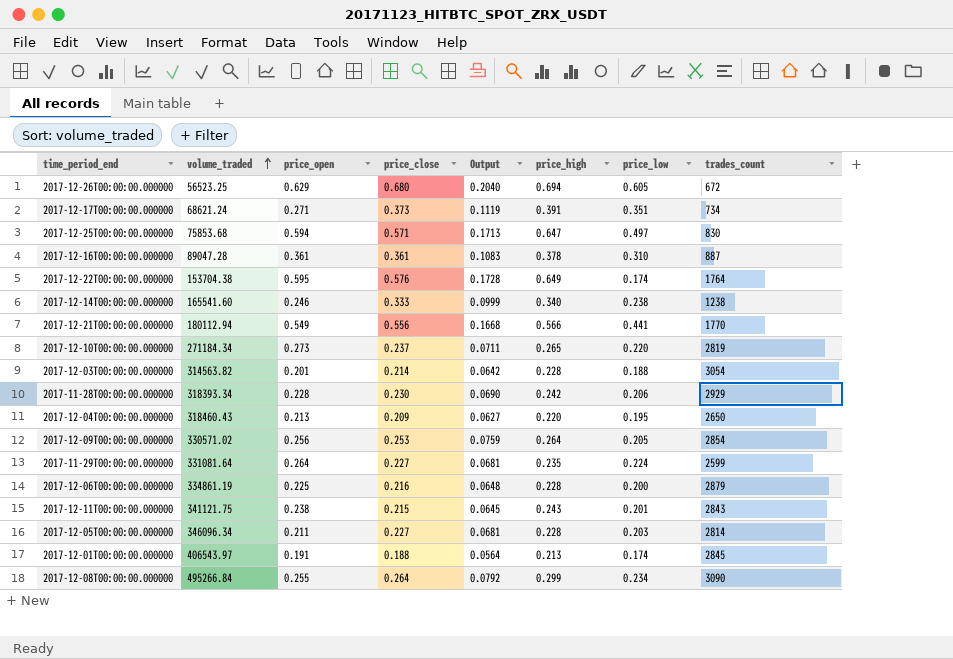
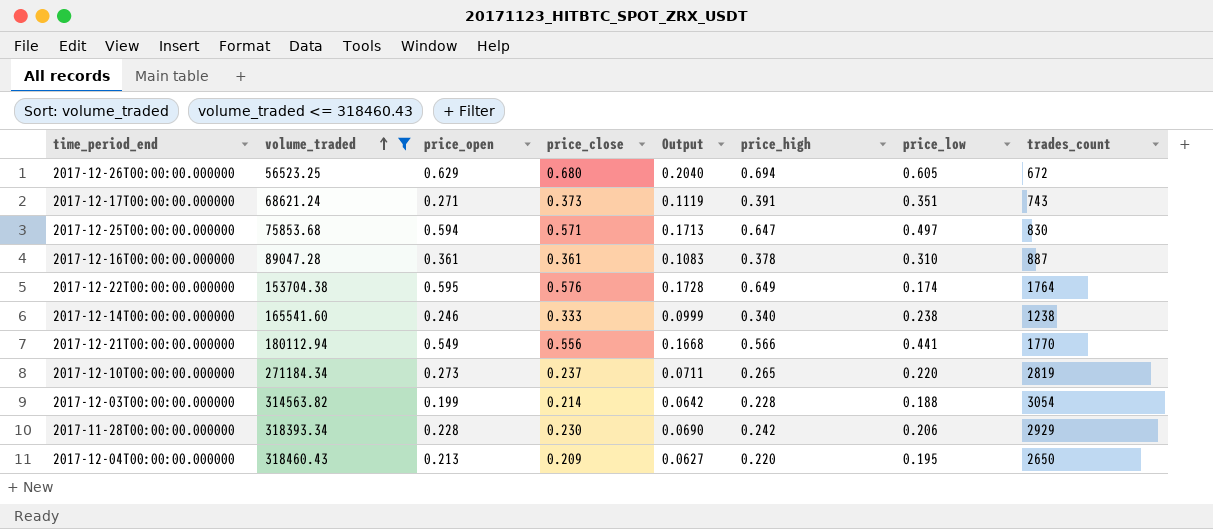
filter: none -> volume_traded <= 318460.43
2017-12-17T00:00:00.000000 | trades_count: 734 -> 743
2017-12-03T00:00:00.000000 | price_open: 0.201 -> 0.199

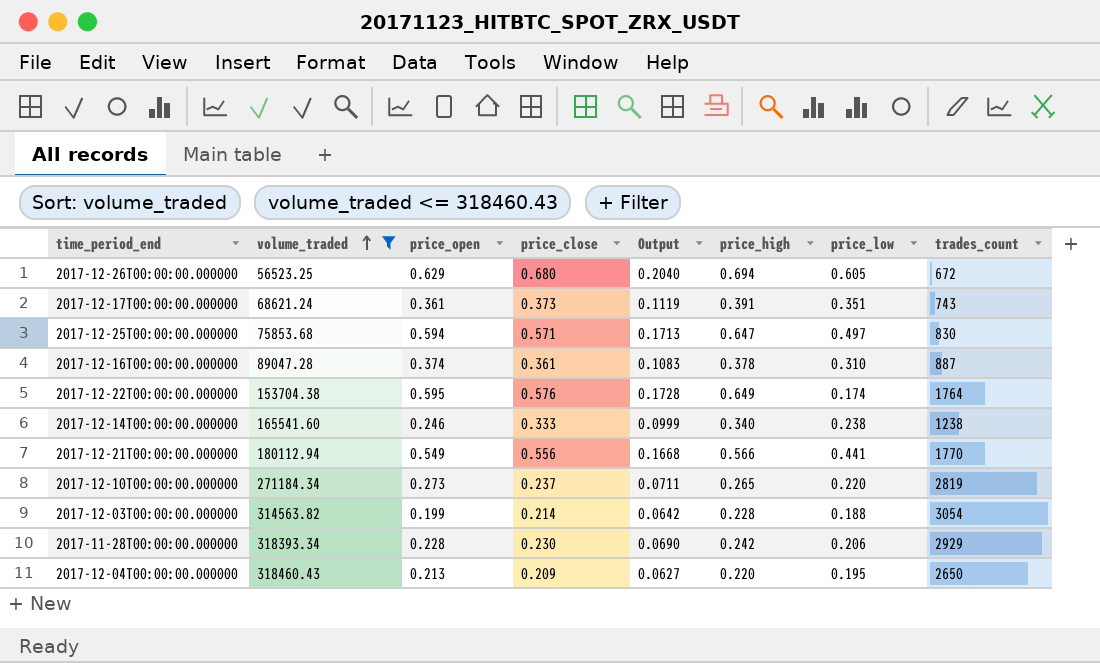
2017-12-17T00:00:00.000000 | price_open: 0.271 -> 0.361
2017-12-16T00:00:00.000000 | price_open: 0.361 -> 0.374

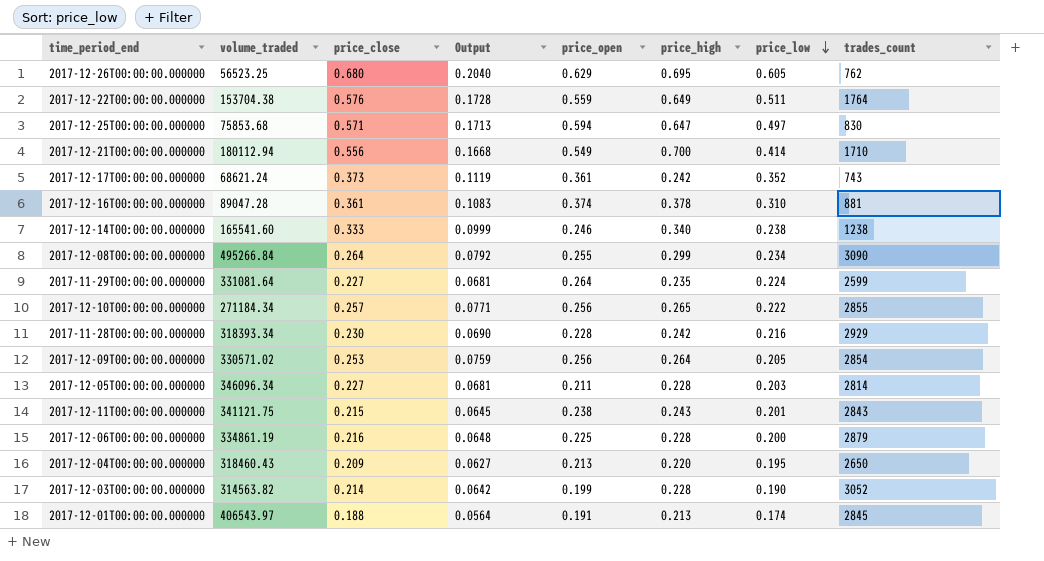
filter: volume_traded <= 318460.43 -> none
row order: volume_traded ascending -> price_low descending
column price_open | position: 3 -> 5
2017-12-26T00:00:00.000000 | price_high: 0.694 -> 0.695
2017-12-26T00:00:00.000000 | trades_count: 672 -> 762
2017-12-22T00:00:00.000000 | price_open: 0.595 -> 0.559
2017-12-22T00:00:00.000000 | price_low: 0.174 -> 0.511
2017-12-21T00:00:00.000000 | price_high: 0.566 -> 0.700
2017-12-21T00:00:00.000000 | price_low: 0.441 -> 0.414
2017-12-21T00:00:00.000000 | trades_count: 1770 -> 1710
2017-12-17T00:00:00.000000 | price_high: 0.391 -> 0.242
2017-12-17T00:00:00.000000 | price_low: 0.351 -> 0.352
2017-12-16T00:00:00.000000 | trades_count: 887 -> 881
2017-12-10T00:00:00.000000 | price_close: 0.237 -> 0.257
2017-12-10T00:00:00.000000 | Output: 0.0711 -> 0.0771
2017-12-10T00:00:00.000000 | price_open: 0.273 -> 0.256
2017-12-10T00:00:00.000000 | price_low: 0.220 -> 0.222
2017-12-10T00:00:00.000000 | trades_count: 2819 -> 2855
2017-11-28T00:00:00.000000 | price_low: 0.206 -> 0.216
2017-12-03T00:00:00.000000 | price_low: 0.188 -> 0.190
2017-12-03T00:00:00.000000 | trades_count: 3054 -> 3052

